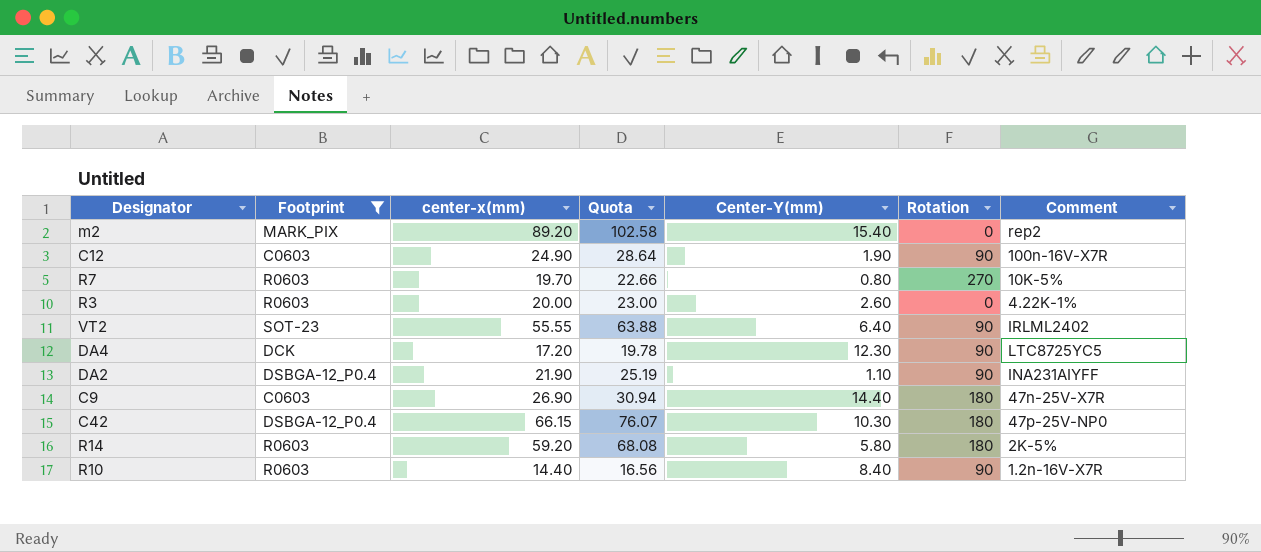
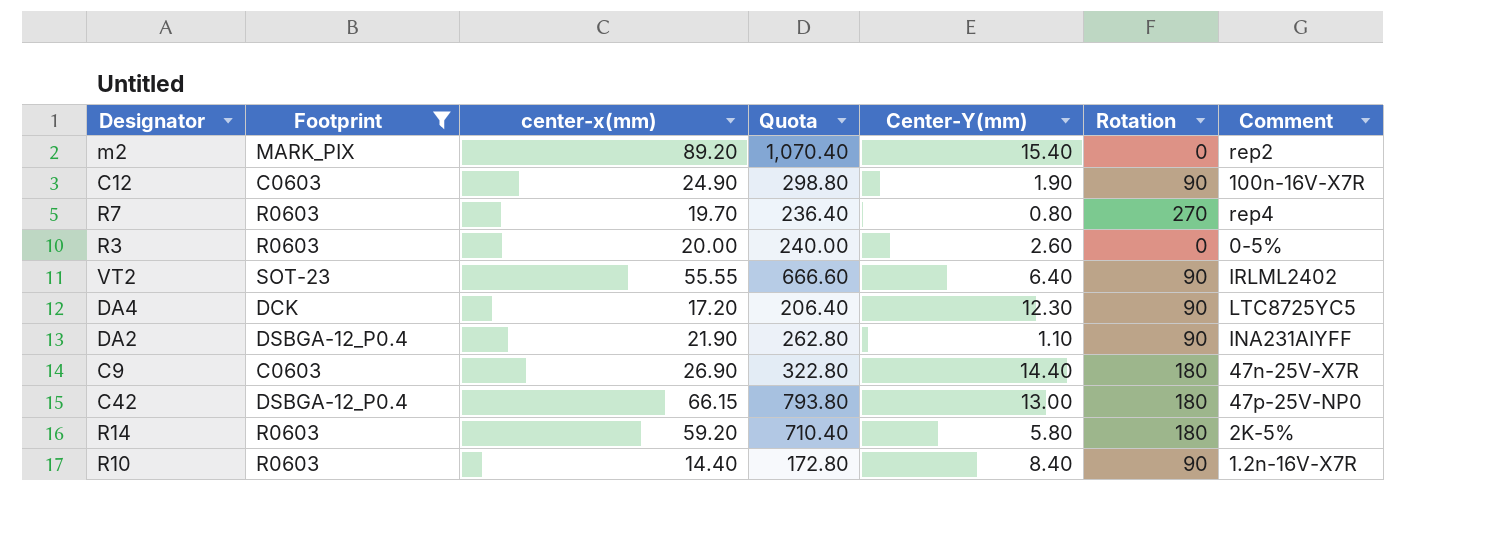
column Quota | formula: [center-x(mm)] * 1.15 -> [center-x(mm)] * 12
R7 | Comment: 10K-5% -> rep4
R3 | Comment: 4.22K-1% -> 0-5%
C42 | Center-Y(mm): 10.30 -> 13.00

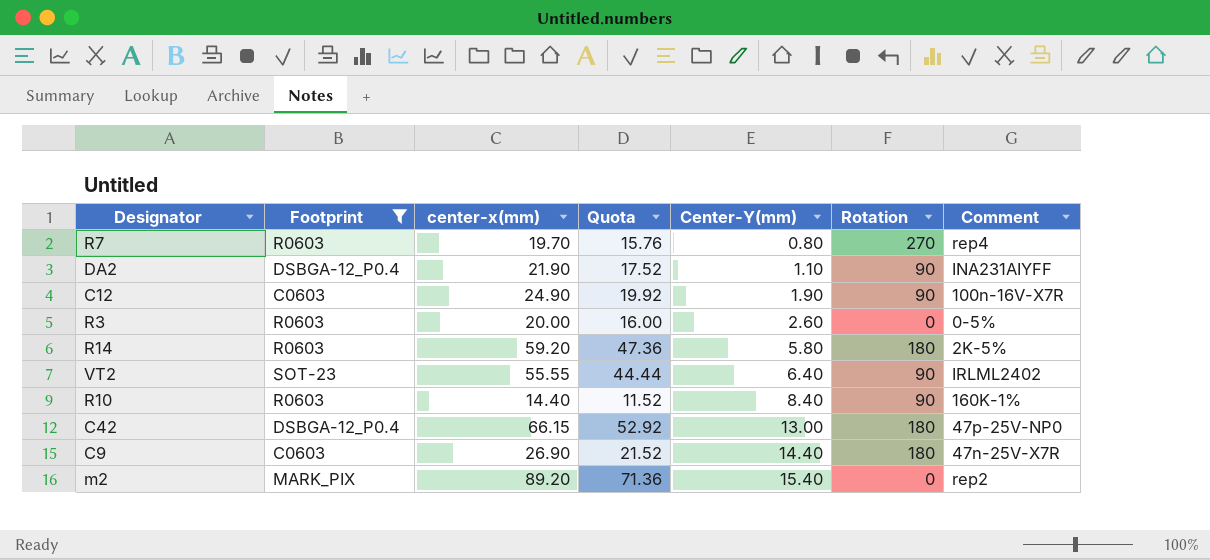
row order: none -> Center-Y(mm) ascending
column Quota | formula: [center-x(mm)] * 12 -> [center-x(mm)] * 0.8
row DA4: DCK | 17.20 | 206.40 | 12.30 | 90 | LTC8725YC5 -> none
R10 | Comment: 1.2n-16V-X7R -> 160K-1%

